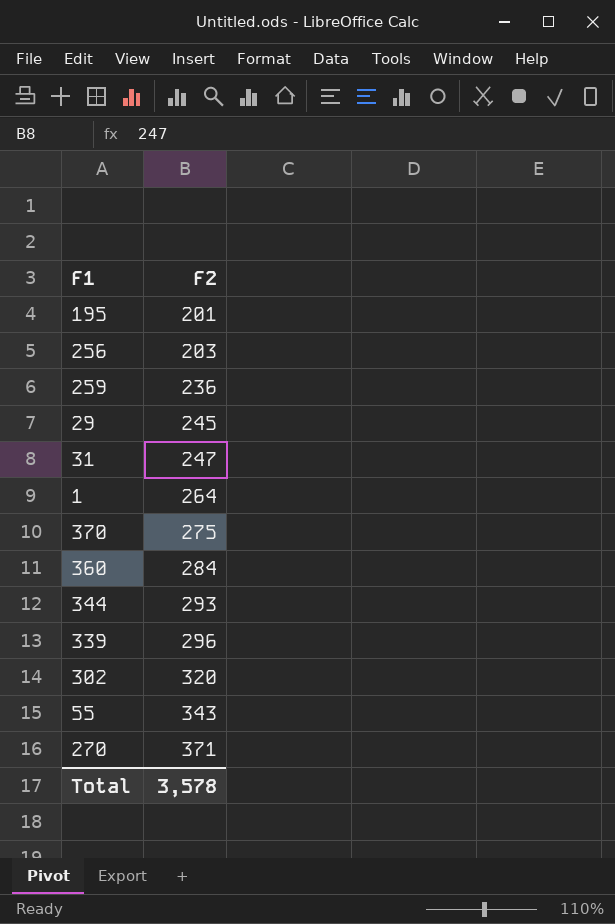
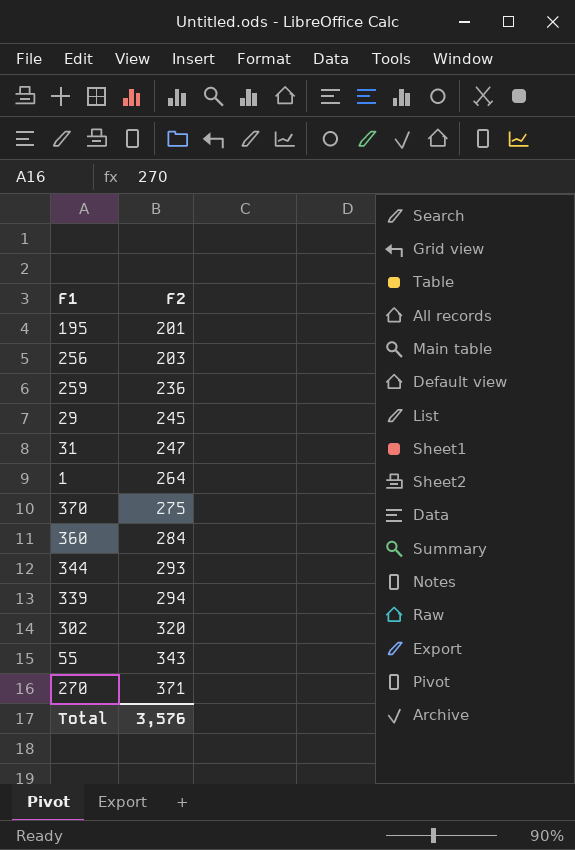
339 | F2: 296 -> 294
Total | F2: 3,578 -> 3,576

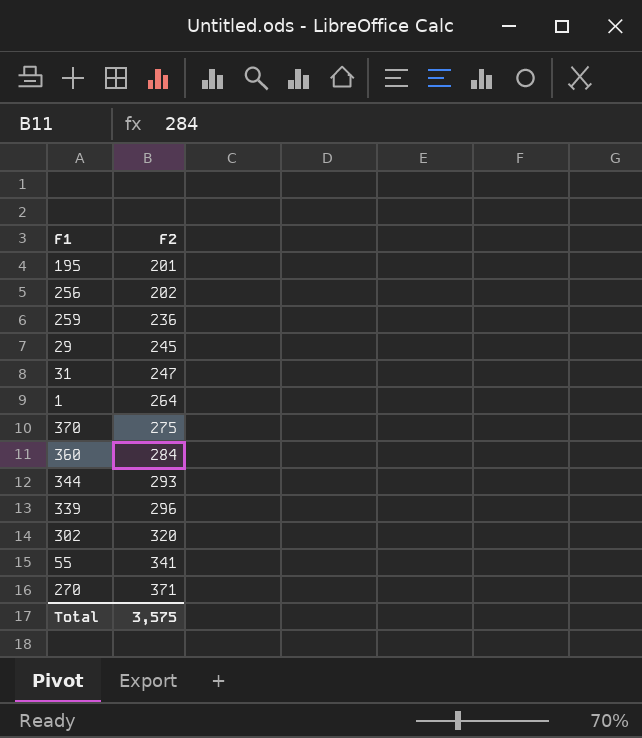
256 | F2: 203 -> 202
339 | F2: 294 -> 296
55 | F2: 343 -> 341
Total | F2: 3,576 -> 3,575

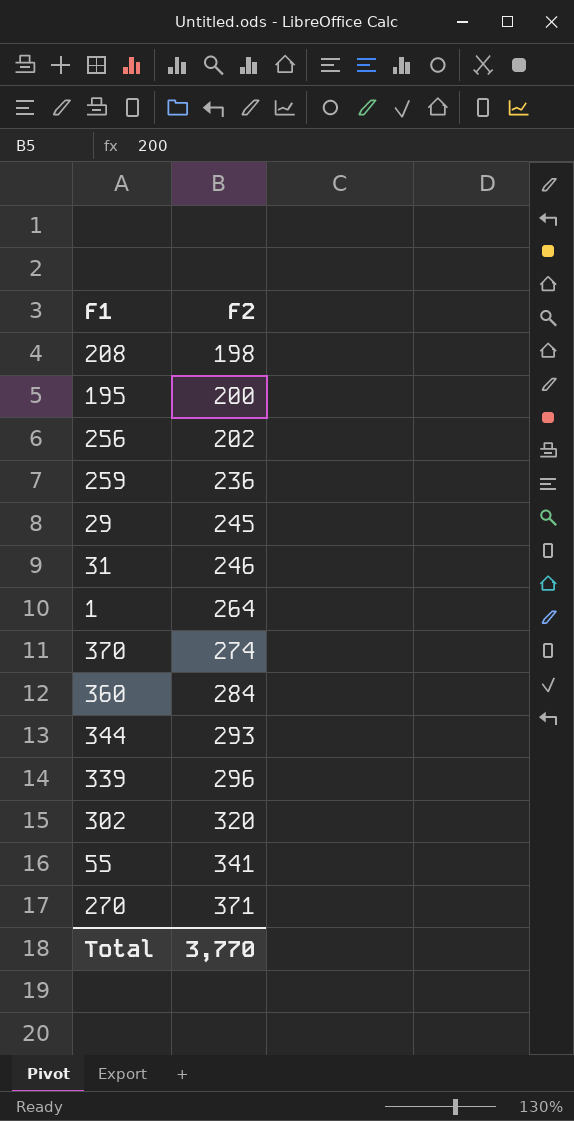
row 208: none -> 198
195 | F2: 201 -> 200
31 | F2: 247 -> 246
370 | F2: 275 -> 274
Total | F2: 3,575 -> 3,770

